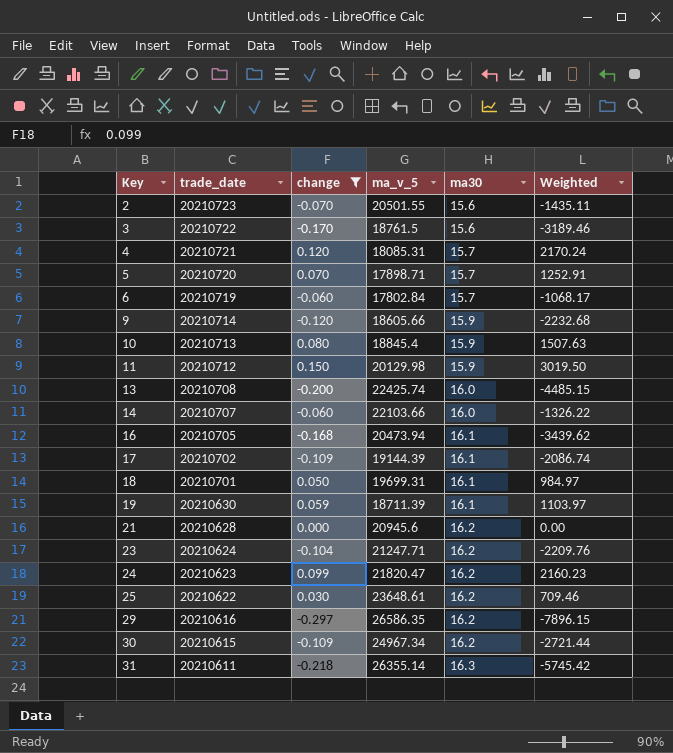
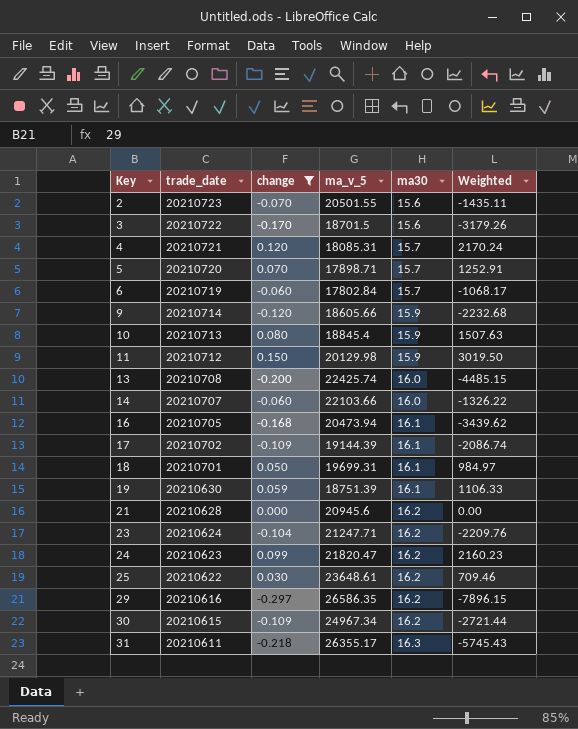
3 | ma_v_5: 18761.5 -> 18701.5
3 | Weighted: -3189.46 -> -3179.26
19 | ma_v_5: 18711.39 -> 18751.39
19 | Weighted: 1103.97 -> 1106.33
31 | ma_v_5: 26355.14 -> 26355.17
31 | Weighted: -5745.42 -> -5745.43

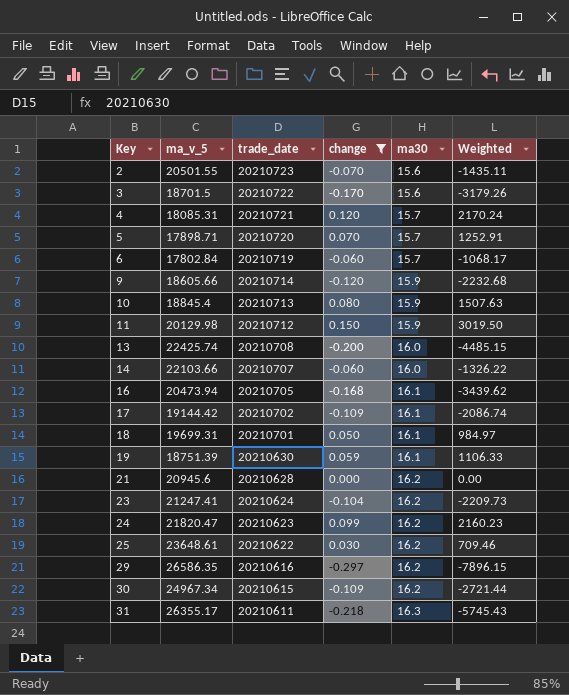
column ma_v_5 | position: 4 -> 2
17 | ma_v_5: 19144.39 -> 19144.42
23 | ma_v_5: 21247.71 -> 21247.41
23 | Weighted: -2209.76 -> -2209.73

